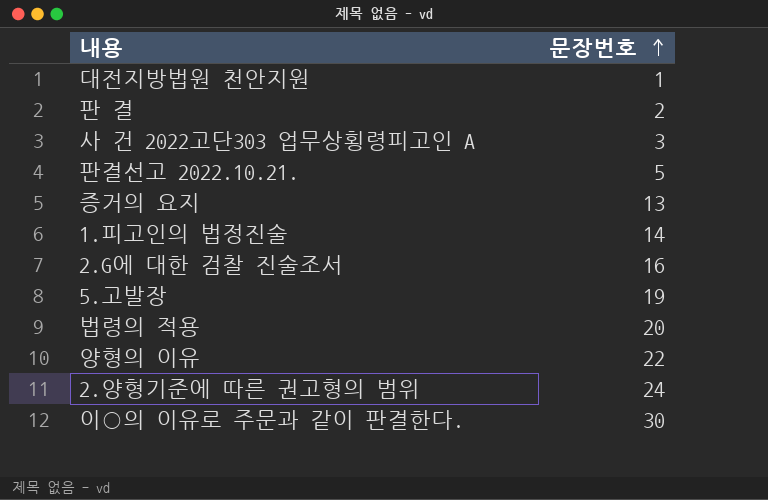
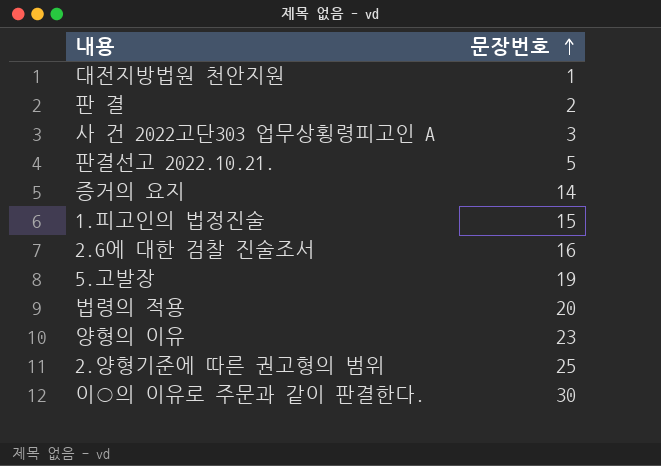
증거의 요지 | 문장번호: 13 -> 14
1.피고인의 법정진술 | 문장번호: 14 -> 15
양형의 이유 | 문장번호: 22 -> 23
2.양형기준에 따른 권고형의 범위 | 문장번호: 24 -> 25

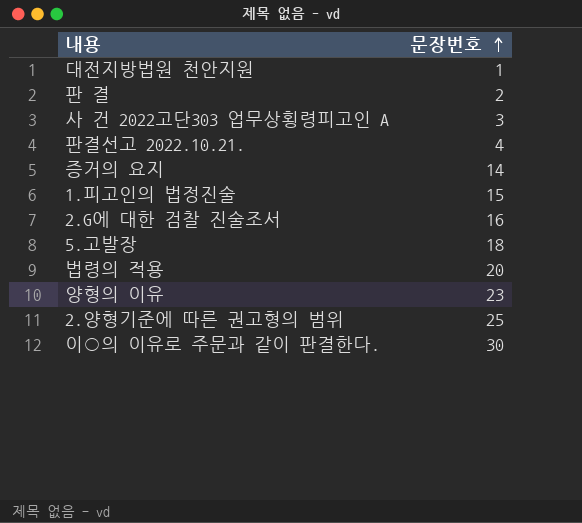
판결선고 2022.10.21. | 문장번호: 5 -> 4
5.고발장 | 문장번호: 19 -> 18

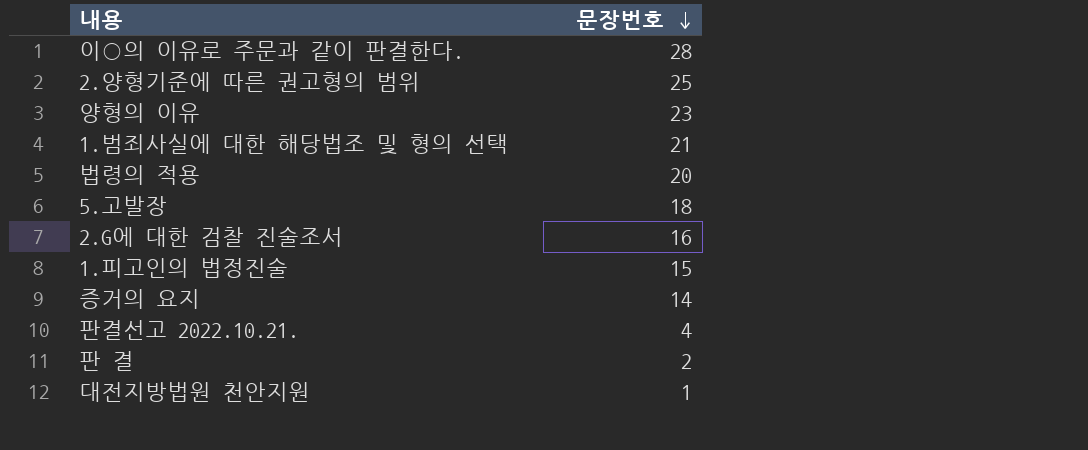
row order: 문장번호 ascending -> 문장번호 descending
row 사 건 2022고단303 업무상횡령피고인 A: 3 -> none
이○의 이유로 주문과 같이 판결한다. | 문장번호: 30 -> 28
row 1.범죄사실에 대한 해당법조 및 형의 선택: none -> 21

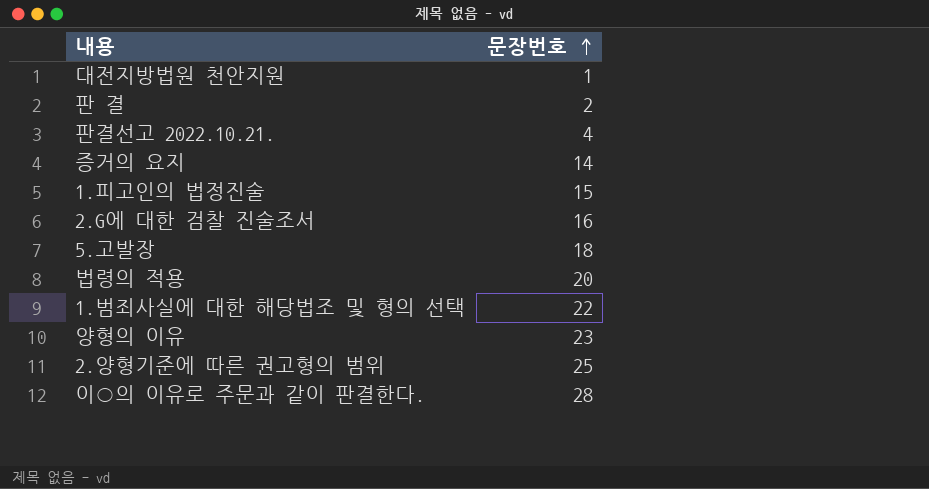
row order: 문장번호 descending -> 문장번호 ascending
1.범죄사실에 대한 해당법조 및 형의 선택 | 문장번호: 21 -> 22

